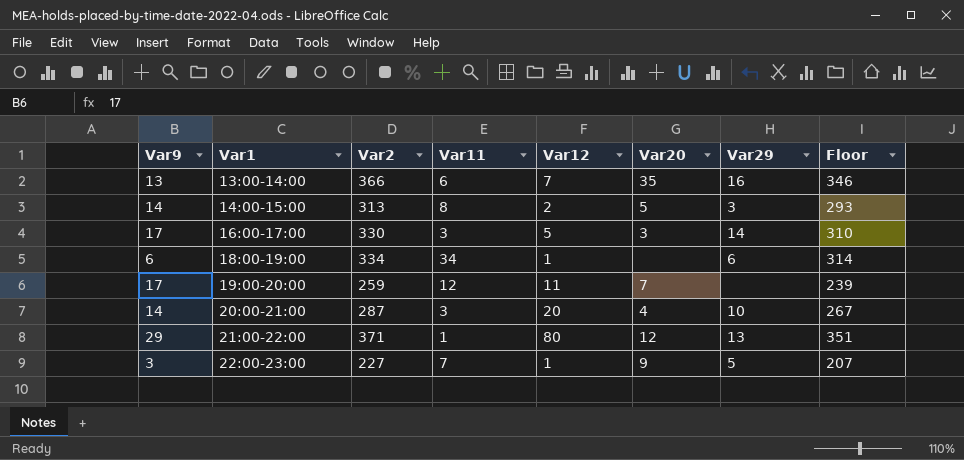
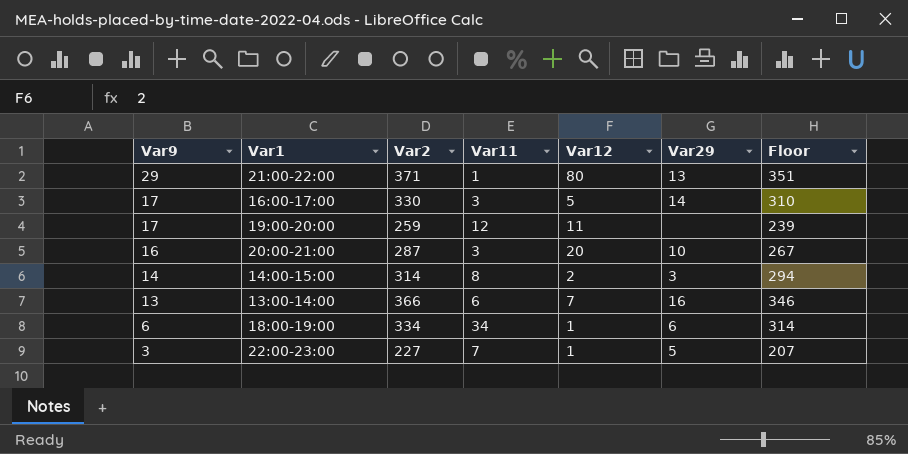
row order: Var1 ascending -> Var9 descending
column Var20 | position: 6 -> none
20:00-21:00 | Var9: 14 -> 16
14:00-15:00 | Var2: 313 -> 314
14:00-15:00 | Floor: 293 -> 294

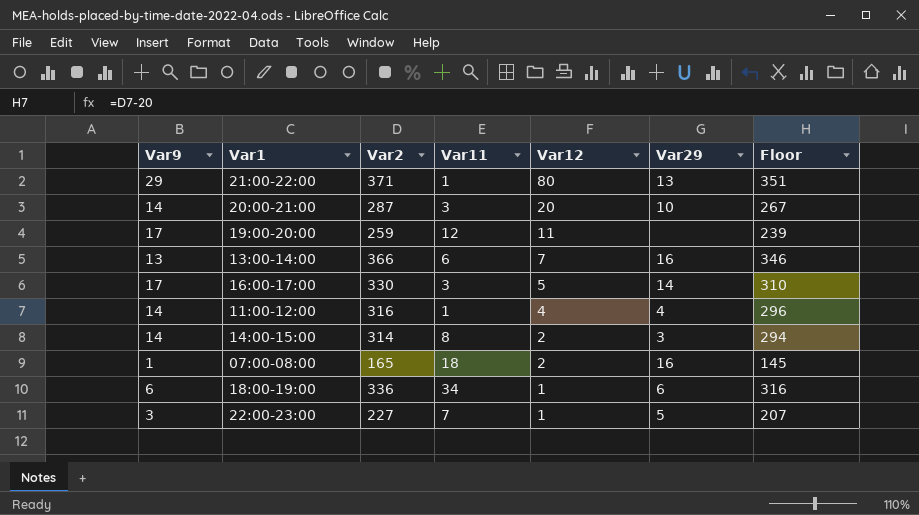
row order: Var9 descending -> Var12 descending
20:00-21:00 | Var9: 16 -> 14
row 11:00-12:00: none -> 14 | 316 | 1 | 4 | 4 | 296
row 07:00-08:00: none -> 1 | 165 | 18 | 2 | 16 | 145
18:00-19:00 | Var2: 334 -> 336
18:00-19:00 | Floor: 314 -> 316

